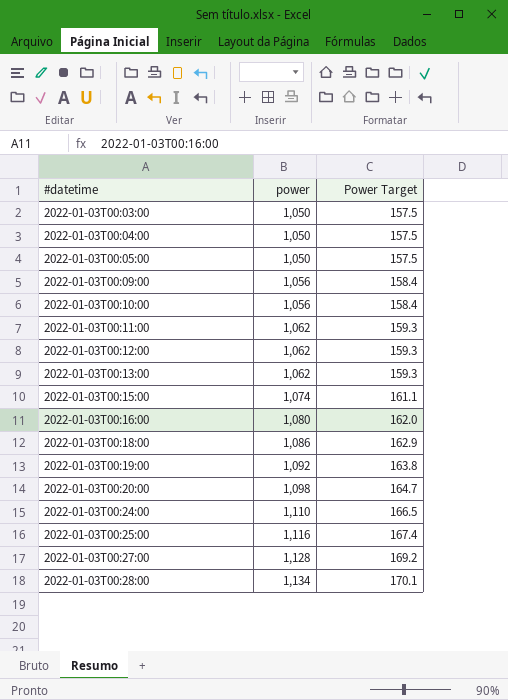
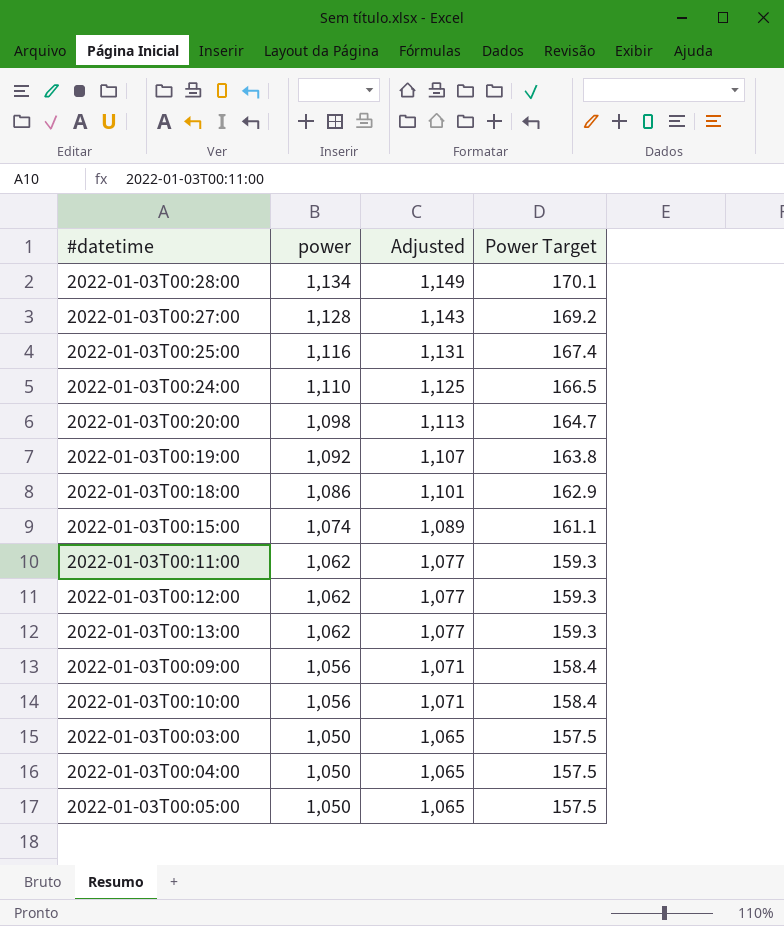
row order: #datetime ascending -> power descending
column Adjusted | formula: none -> [power] + 15
row 2022-01-03T00:16:00: 1,080 | 162.0 -> none

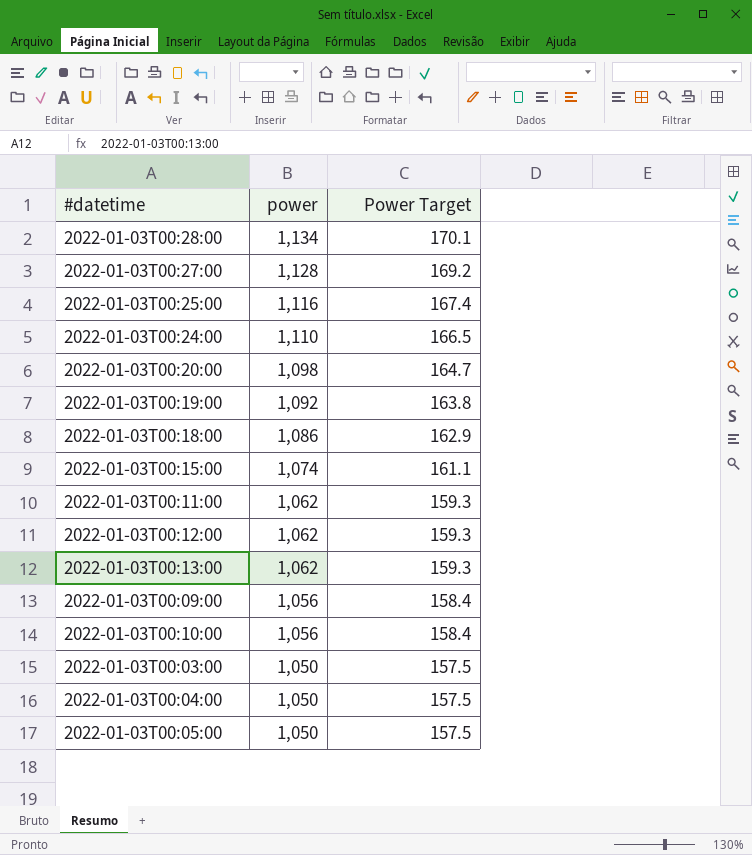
column Adjusted | formula: [power] + 15 -> none

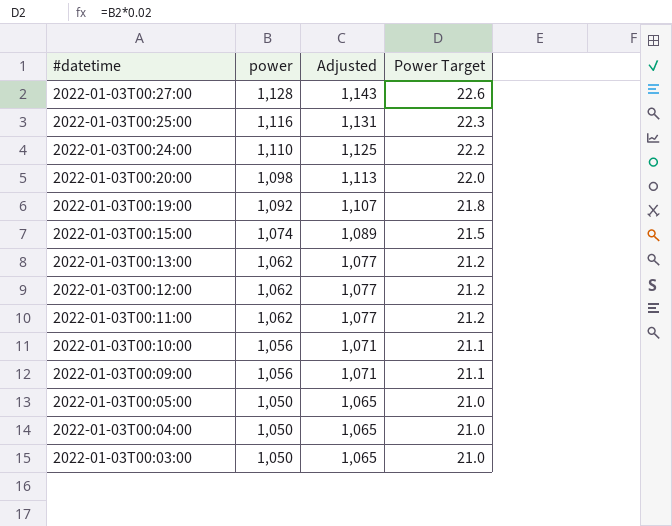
row order: power descending -> #datetime descending
column Adjusted | formula: none -> [power] + 15
column Power Target | formula: [power] * 0.15 -> [power] * 0.02
row 2022-01-03T00:28:00: 1,134 | 170.1 -> none
row 2022-01-03T00:18:00: 1,086 | 162.9 -> none

